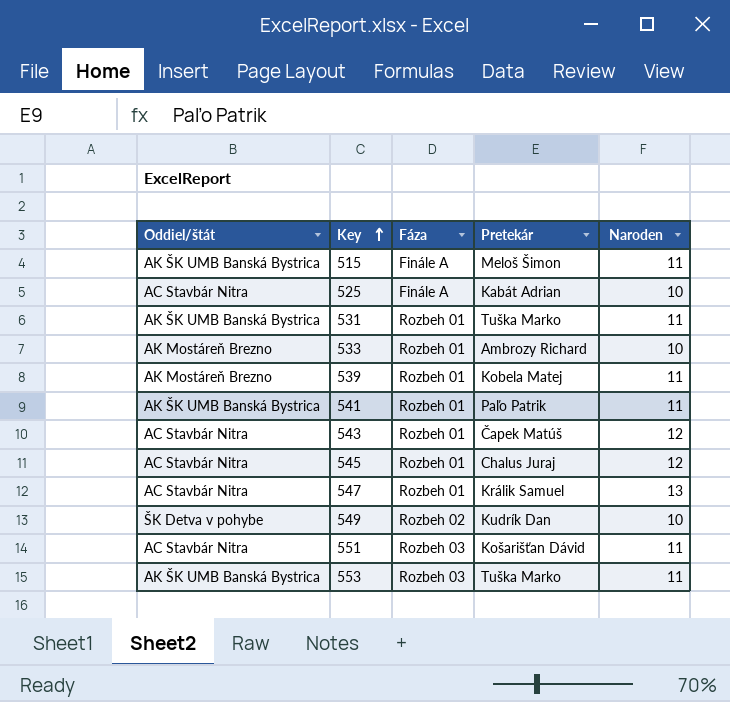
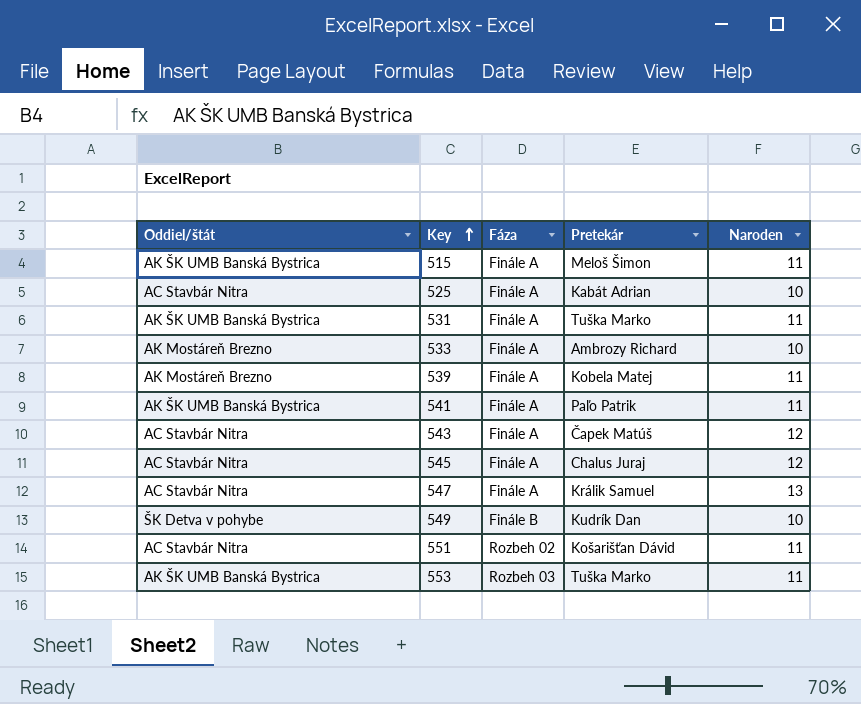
531 | Fáza: Rozbeh 01 -> Finále A
533 | Fáza: Rozbeh 01 -> Finále A
539 | Fáza: Rozbeh 01 -> Finále A
541 | Fáza: Rozbeh 01 -> Finále A
543 | Fáza: Rozbeh 01 -> Finále A
545 | Fáza: Rozbeh 01 -> Finále A
547 | Fáza: Rozbeh 01 -> Finále A
549 | Fáza: Rozbeh 02 -> Finále B
551 | Fáza: Rozbeh 03 -> Rozbeh 02

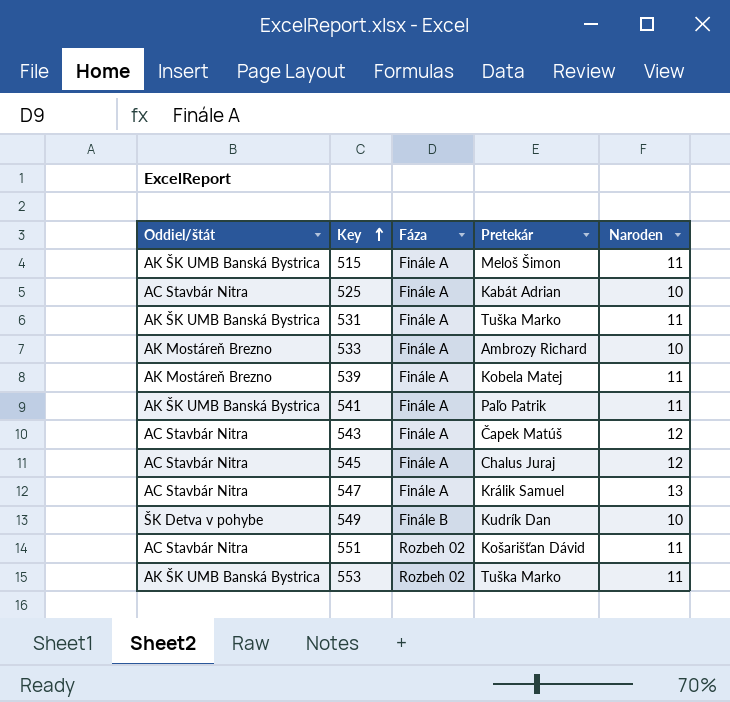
553 | Fáza: Rozbeh 03 -> Rozbeh 02

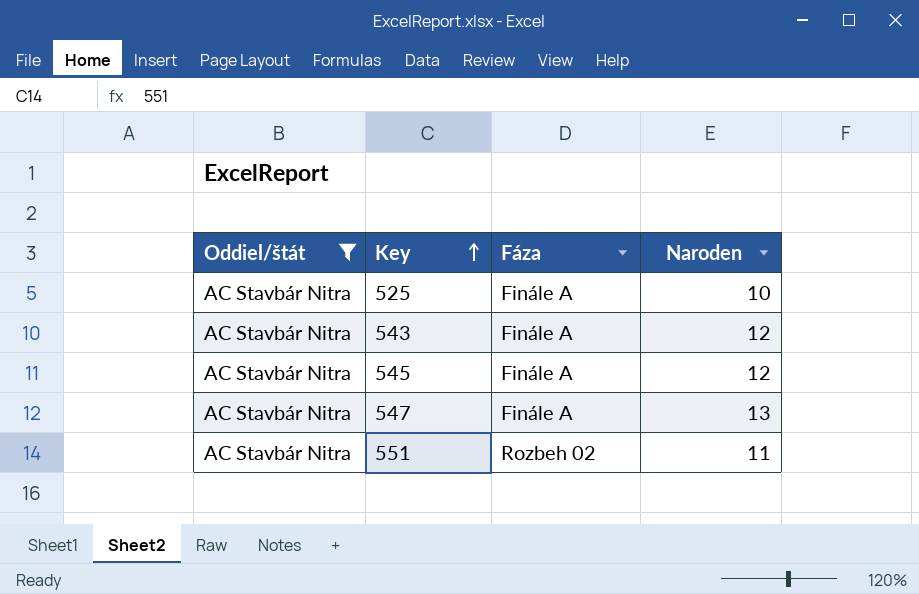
filter: none -> Oddiel/štát = AC Stavbár Nitra
column Pretekár | position: 4 -> none

